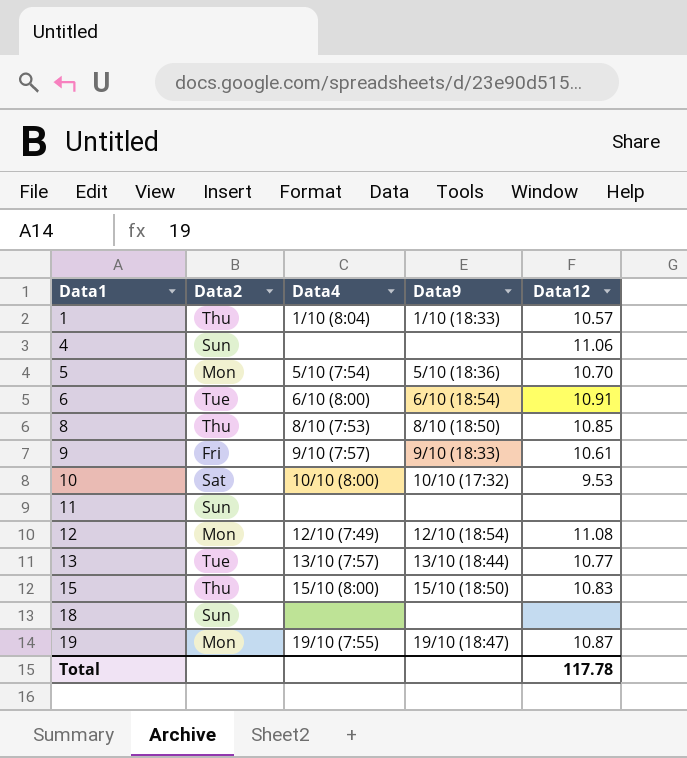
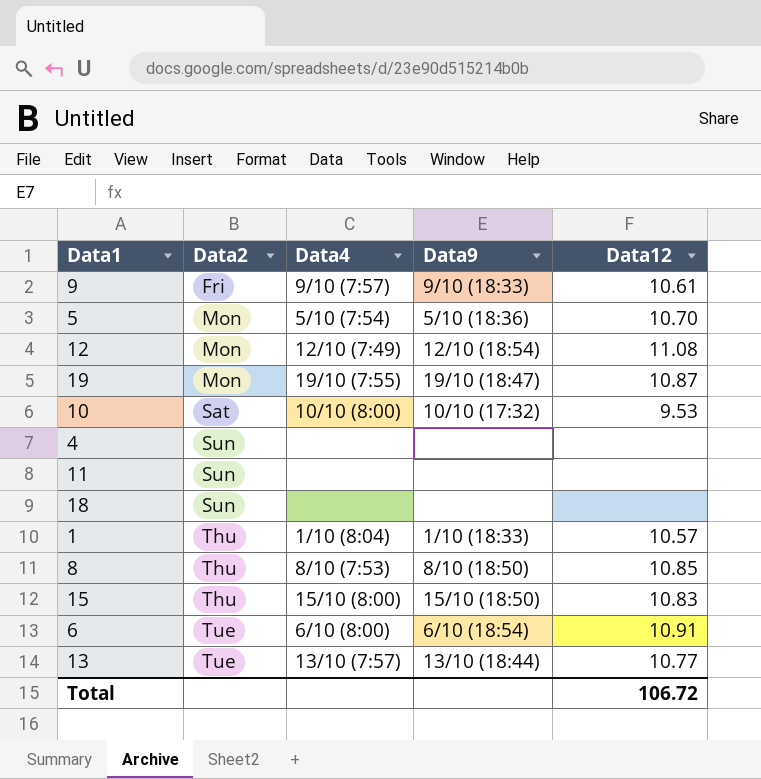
row order: Data1 ascending -> Data2 ascending
4 | Data12: 11.06 -> none
Total | Data12: 117.78 -> 106.72

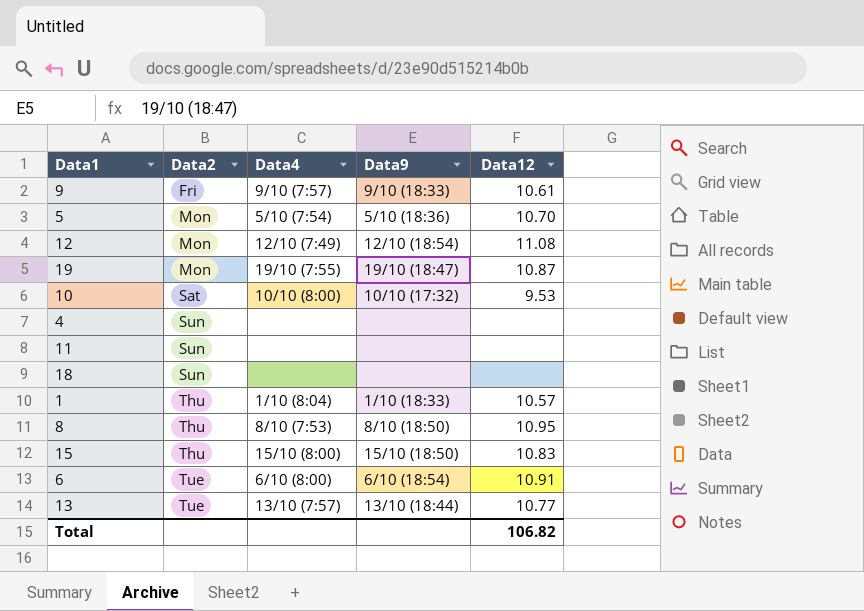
8 | Data12: 10.85 -> 10.95
Total | Data12: 106.72 -> 106.82

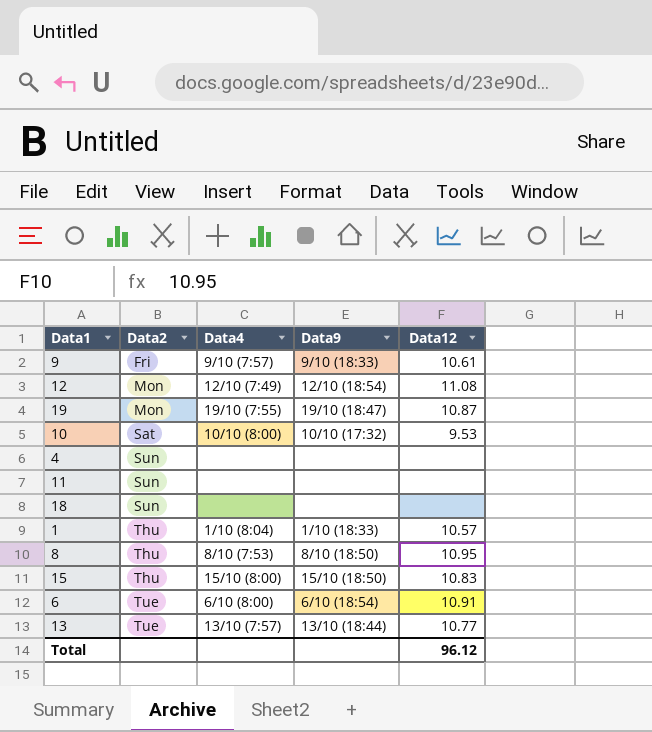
row 5: Mon | 5/10 (7:54) | 5/10 (18:36) | 10.70 -> none
Total | Data12: 106.82 -> 96.12

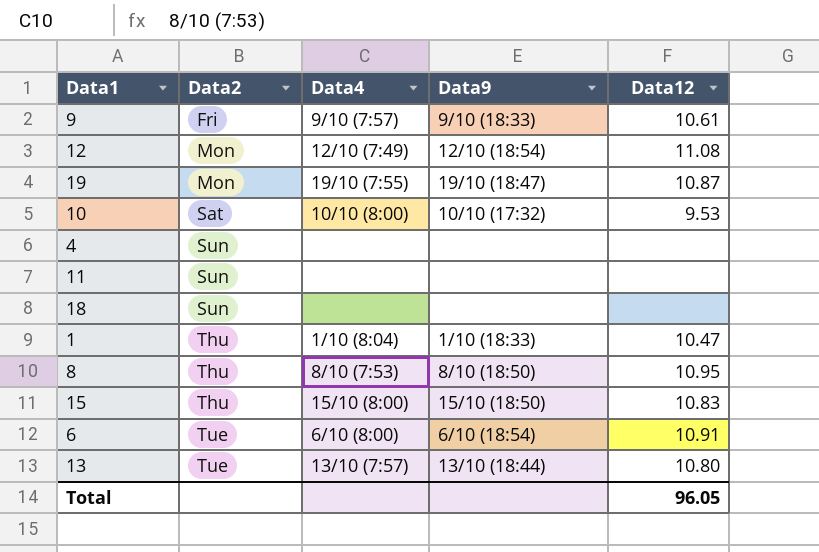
1 | Data12: 10.57 -> 10.47
13 | Data12: 10.77 -> 10.80
Total | Data12: 96.12 -> 96.05

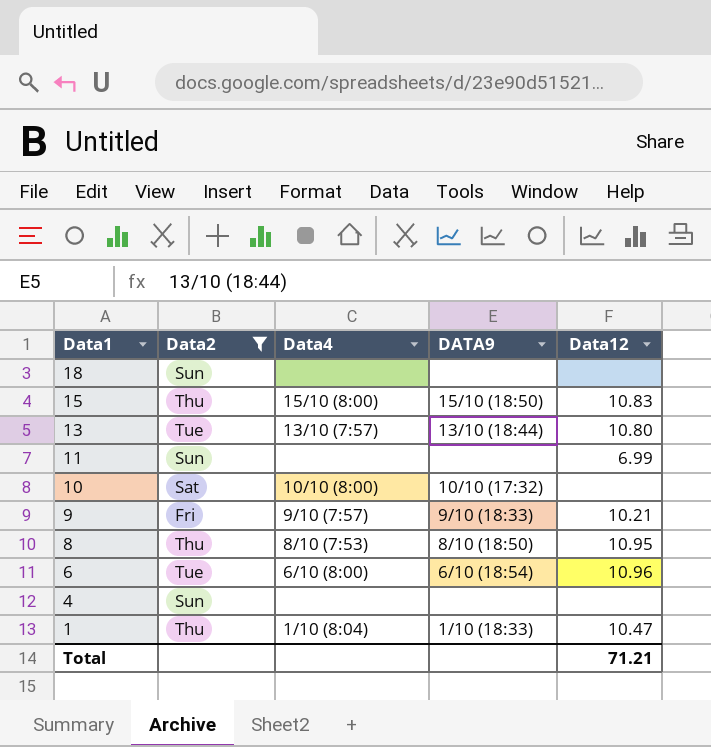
filter: none -> Data2 != Mon
row order: Data2 ascending -> Data1 descending
column name: Data9 -> DATA9
11 | Data12: none -> 6.99
10 | Data12: 9.53 -> none
9 | Data12: 10.61 -> 10.21
6 | Data12: 10.91 -> 10.96
Total | Data12: 96.05 -> 71.21

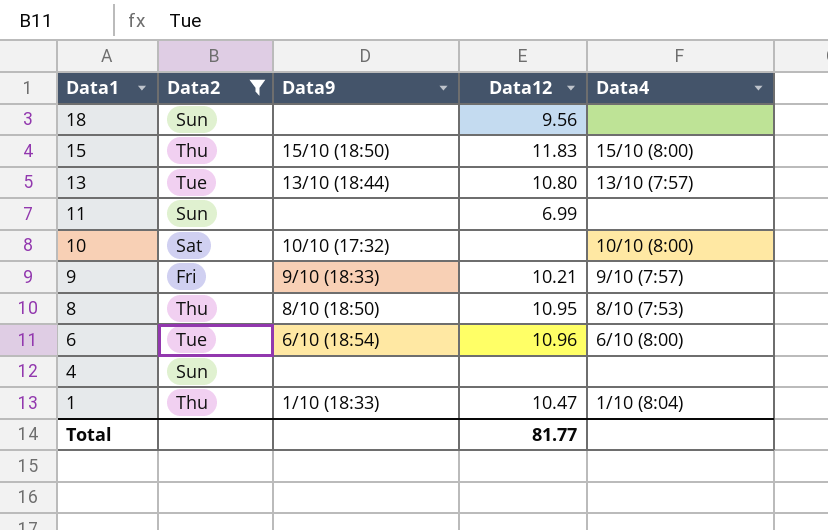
column name: DATA9 -> Data9
column Data4 | position: 3 -> 5
18 | Data12: none -> 9.56
15 | Data12: 10.83 -> 11.83
Total | Data12: 71.21 -> 81.77

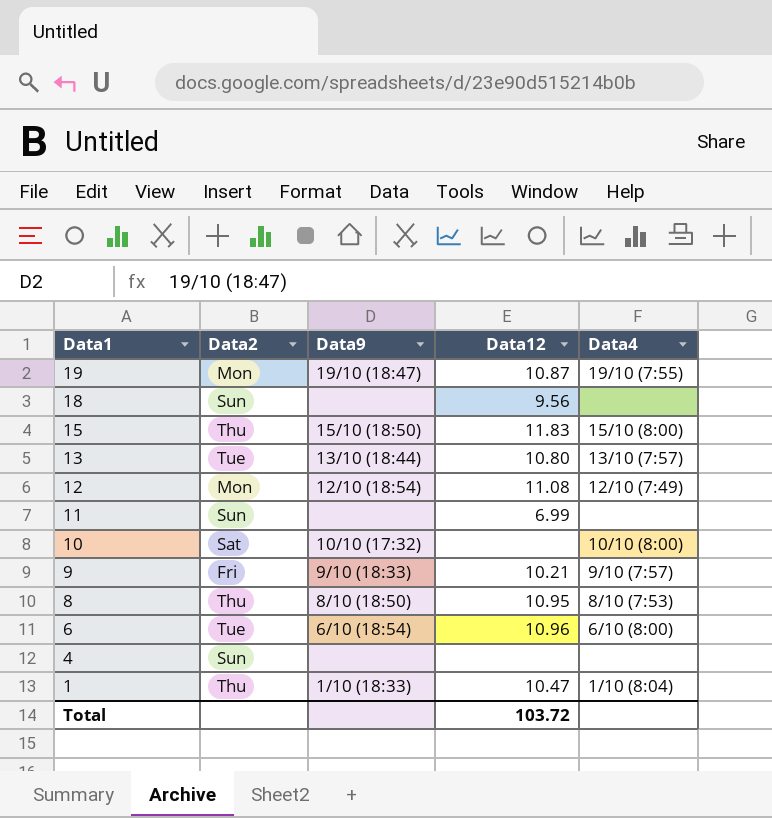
filter: Data2 != Mon -> none
Total | Data12: 81.77 -> 103.72

